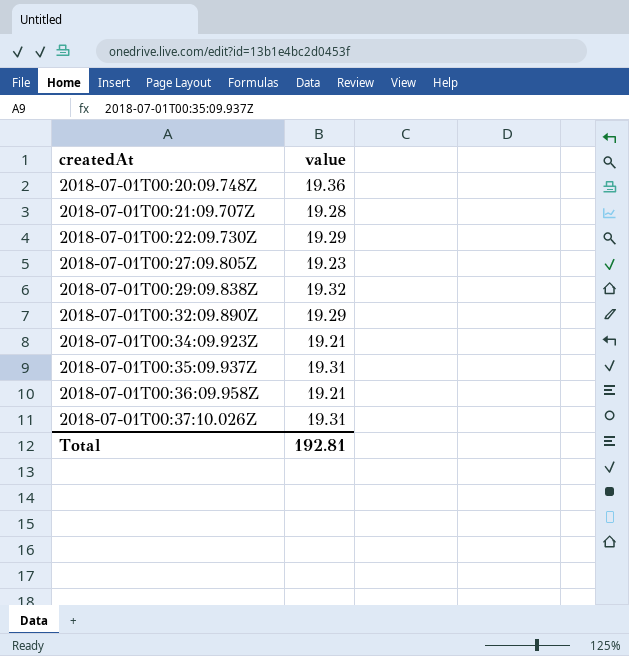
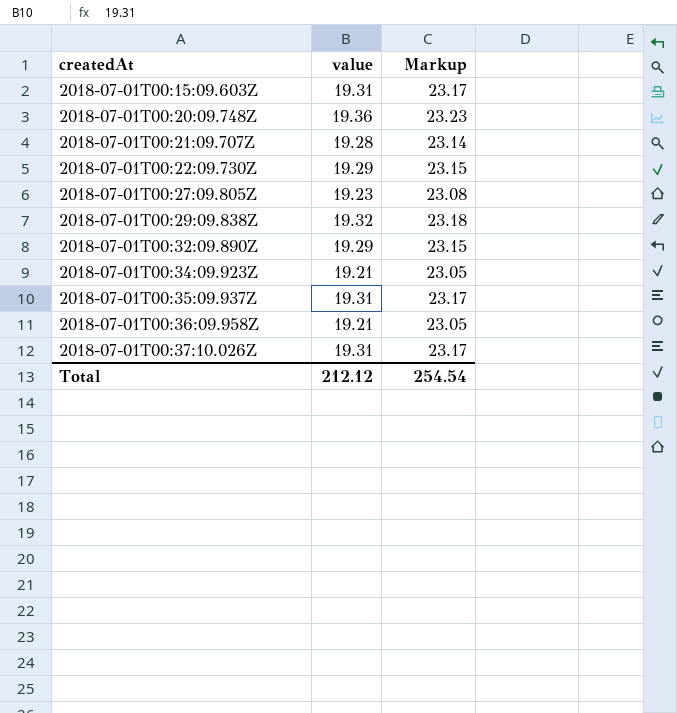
column Markup | formula: none -> [value] * 1.2
row 2018-07-01T00:15:09.603Z: none -> 19.31 | 23.17
Total | value: 192.81 -> 212.12

